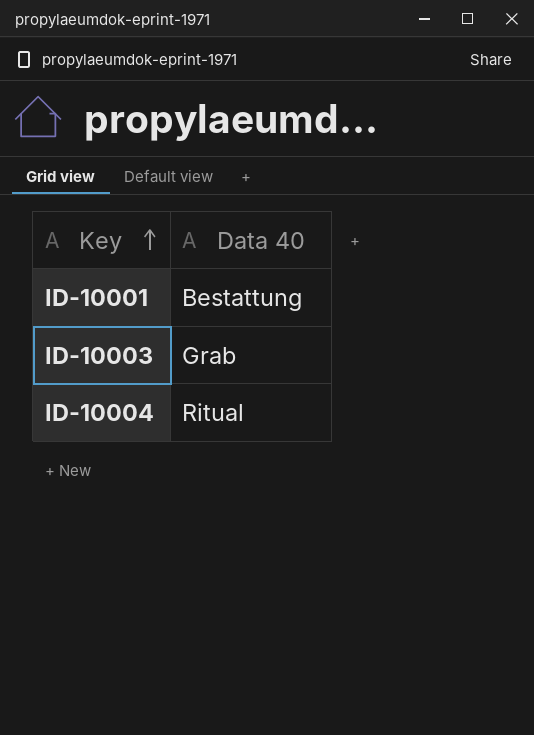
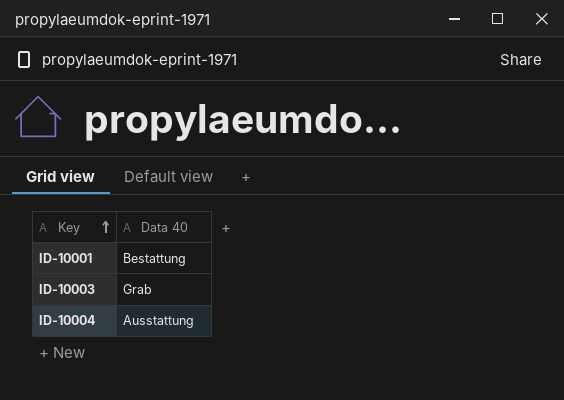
ID-10004 | Data 40: Ritual -> Ausstattung

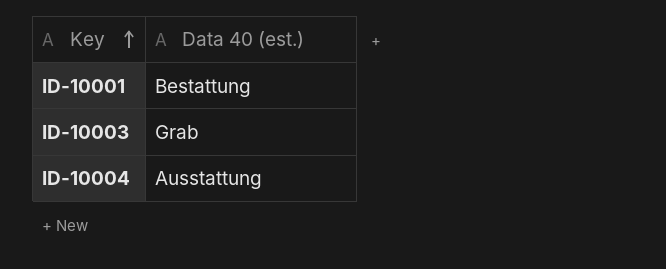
column name: Data 40 -> Data 40 (est.)

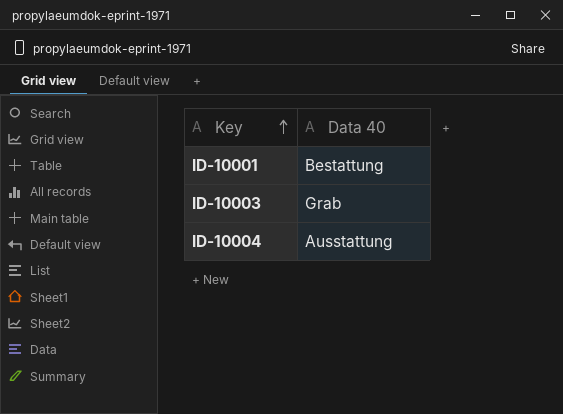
column name: Data 40 (est.) -> Data 40

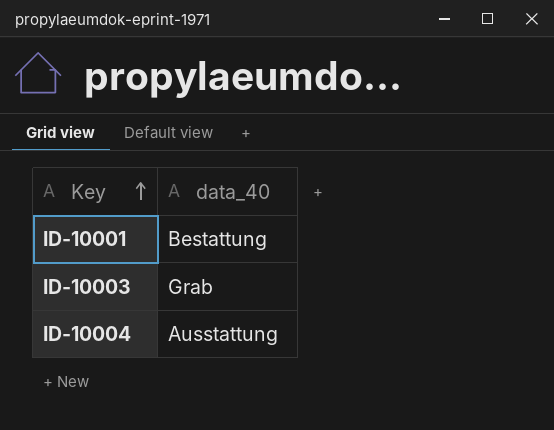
column name: Data 40 -> data_40

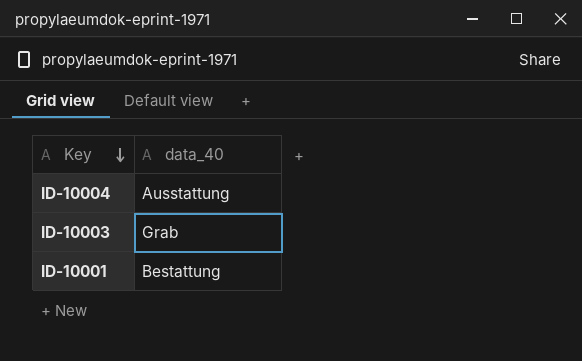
row order: Key ascending -> Key descending

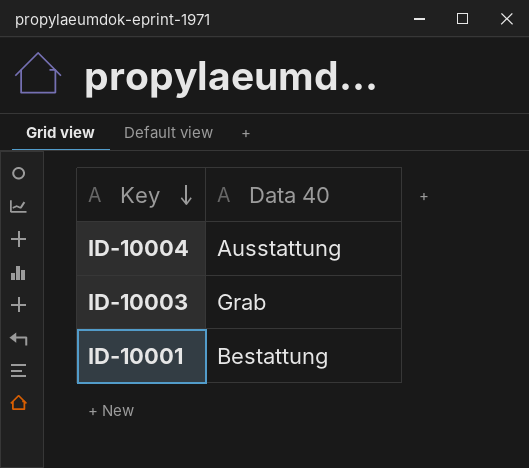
column name: data_40 -> Data 40

